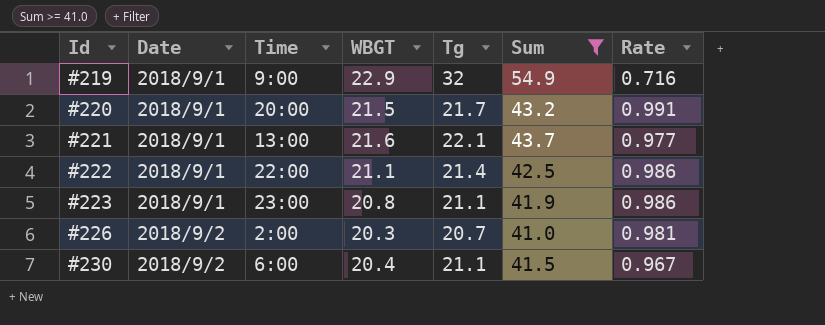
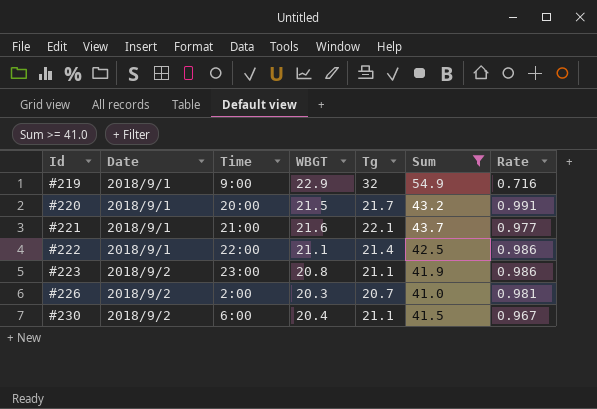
#221 | Time: 13:00 -> 21:00
#223 | Date: 2018/9/1 -> 2018/9/2

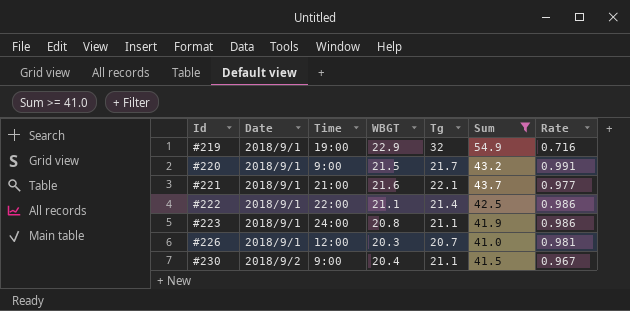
#219 | Time: 9:00 -> 19:00
#220 | Time: 20:00 -> 9:00
#223 | Date: 2018/9/2 -> 2018/9/1
#223 | Time: 23:00 -> 24:00
#226 | Date: 2018/9/2 -> 2018/9/1
#226 | Time: 2:00 -> 12:00
#230 | Time: 6:00 -> 9:00

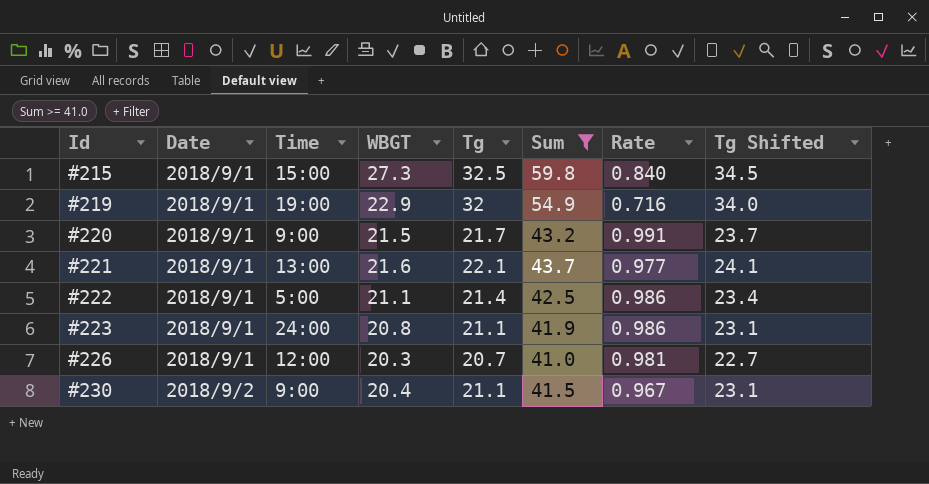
column Tg Shifted | formula: none -> [Tg] + 2
row #215: none -> 2018/9/1 | 15:00 | 27.3 | 32.5 | 59.8 | 0.840 | 34.5
#221 | Time: 21:00 -> 13:00
#222 | Time: 22:00 -> 5:00

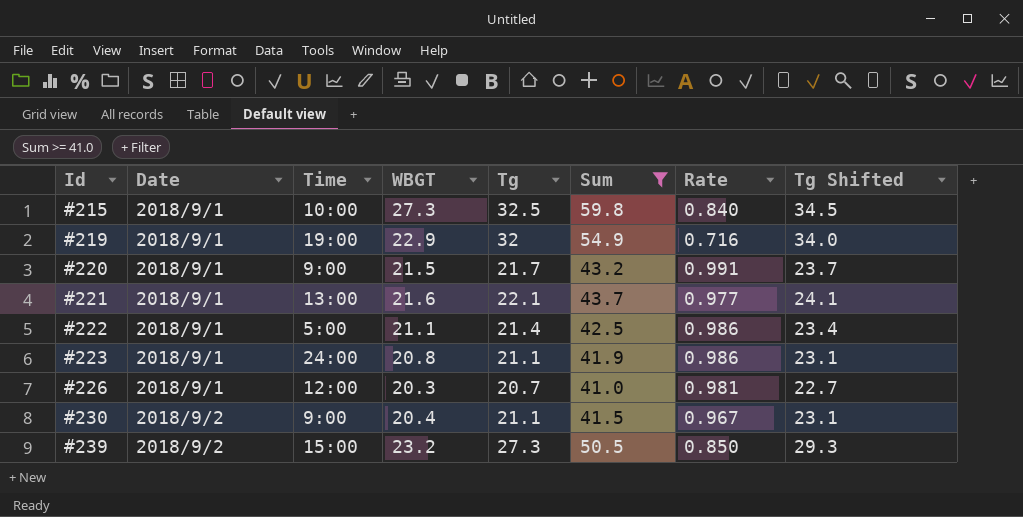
#215 | Time: 15:00 -> 10:00
row #239: none -> 2018/9/2 | 15:00 | 23.2 | 27.3 | 50.5 | 0.850 | 29.3

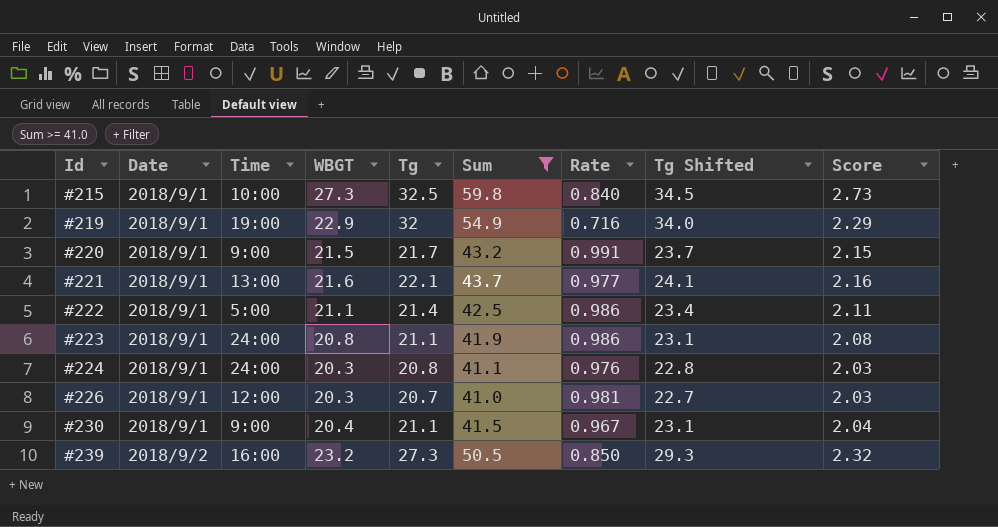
column Score | formula: none -> [WBGT] * 0.1
row #224: none -> 2018/9/1 | 24:00 | 20.3 | 20.8 | 41.1 | 0.976 | 22.8 | 2.03
#230 | Date: 2018/9/2 -> 2018/9/1
#239 | Time: 15:00 -> 16:00

